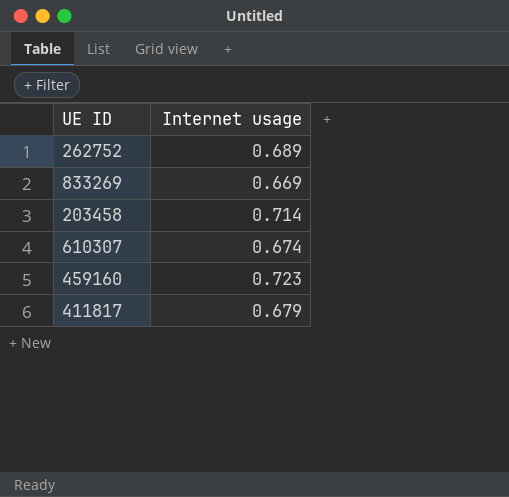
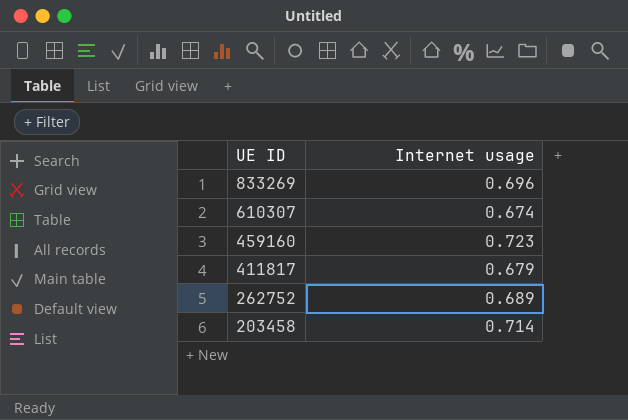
row order: none -> UE ID descending
833269 | Internet usage: 0.669 -> 0.696

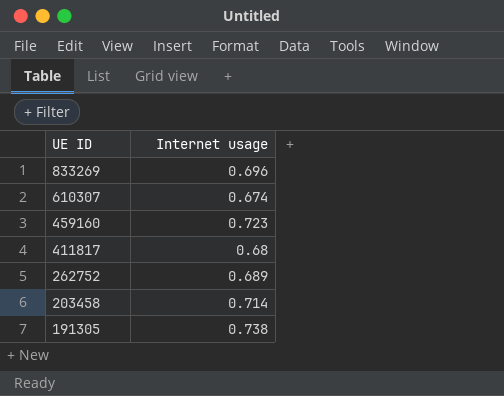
411817 | Internet usage: 0.679 -> 0.68
row 191305: none -> 0.738

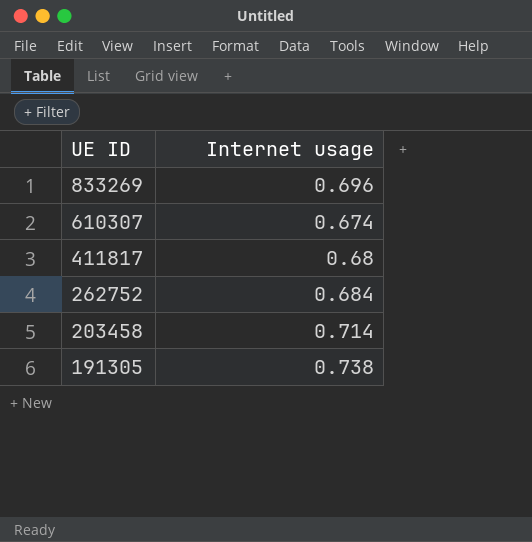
row 459160: 0.723 -> none
262752 | Internet usage: 0.689 -> 0.684

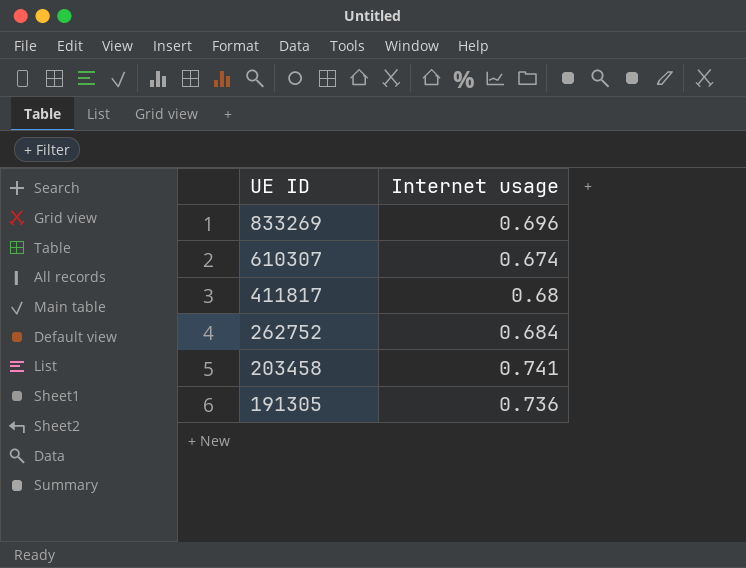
203458 | Internet usage: 0.714 -> 0.741
191305 | Internet usage: 0.738 -> 0.736

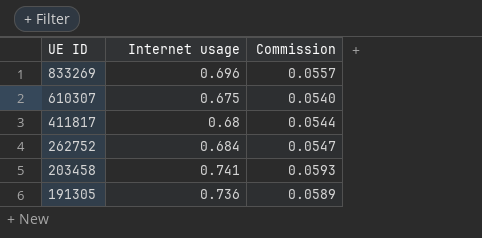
column Commission | formula: none -> [Internet usage] * 0.08
610307 | Internet usage: 0.674 -> 0.675

